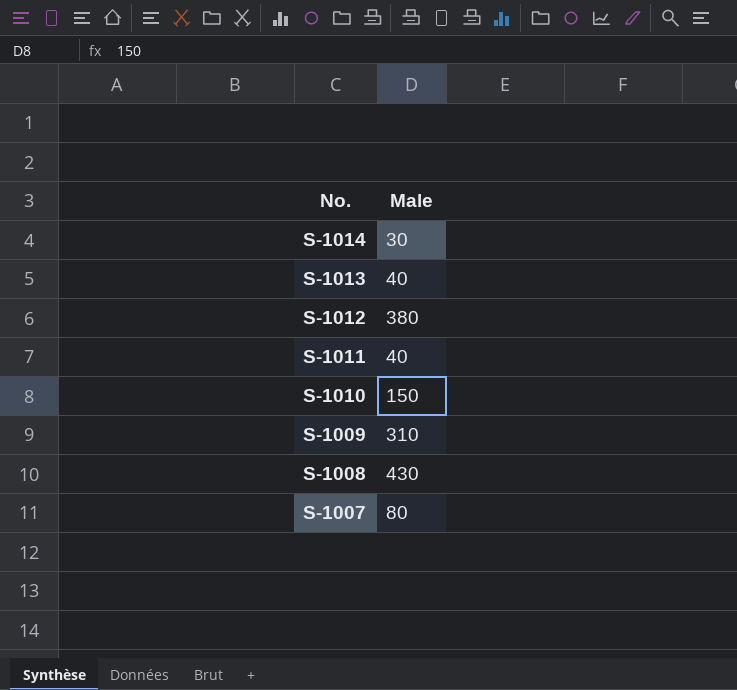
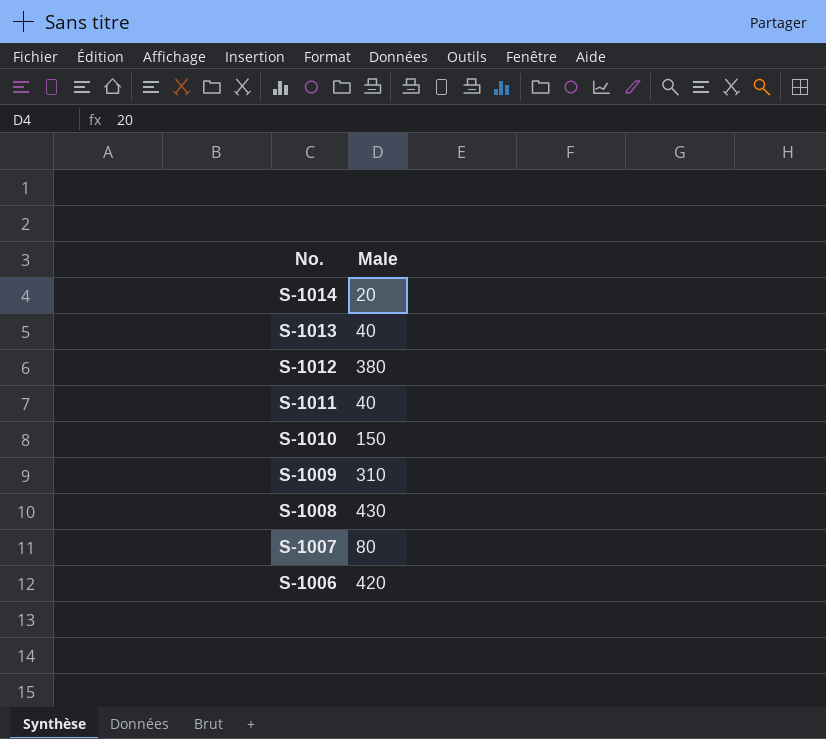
S-1014 | Male: 30 -> 20
row S-1006: none -> 420

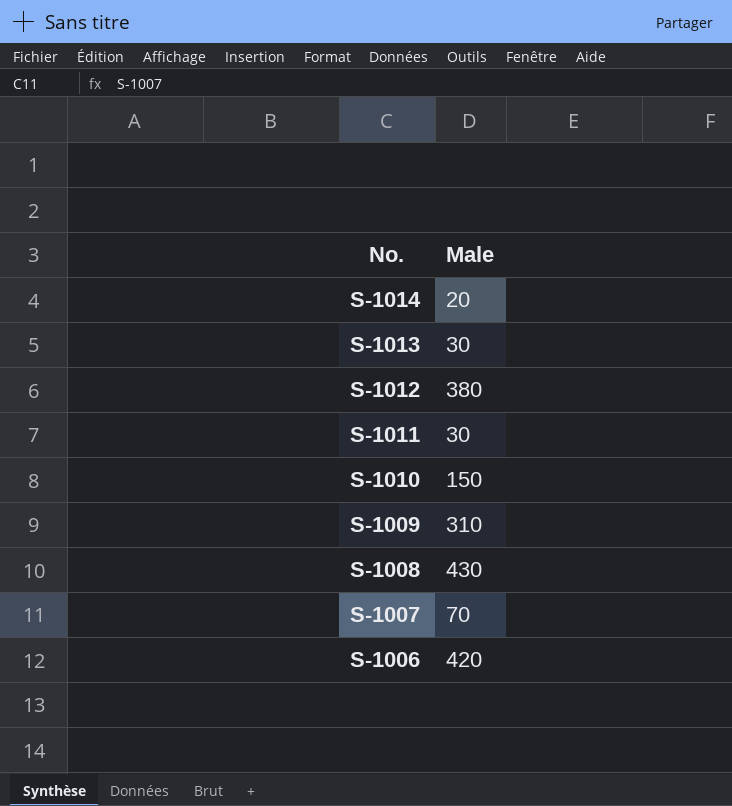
S-1013 | Male: 40 -> 30
S-1011 | Male: 40 -> 30
S-1007 | Male: 80 -> 70

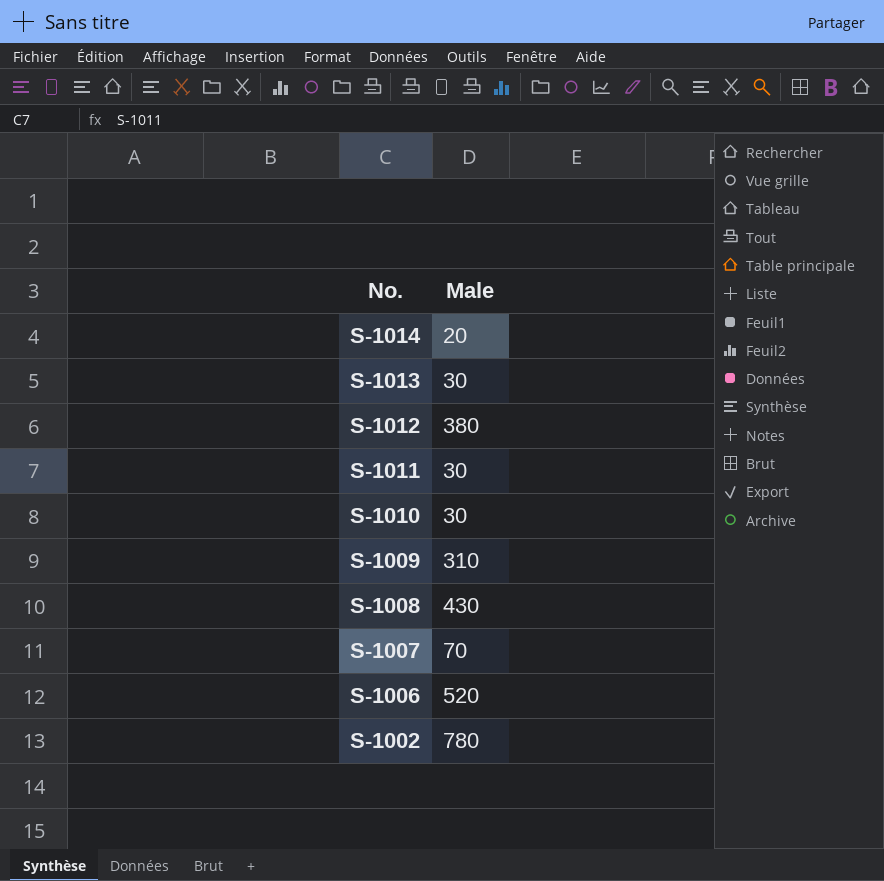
S-1010 | Male: 150 -> 30
S-1006 | Male: 420 -> 520
row S-1002: none -> 780

